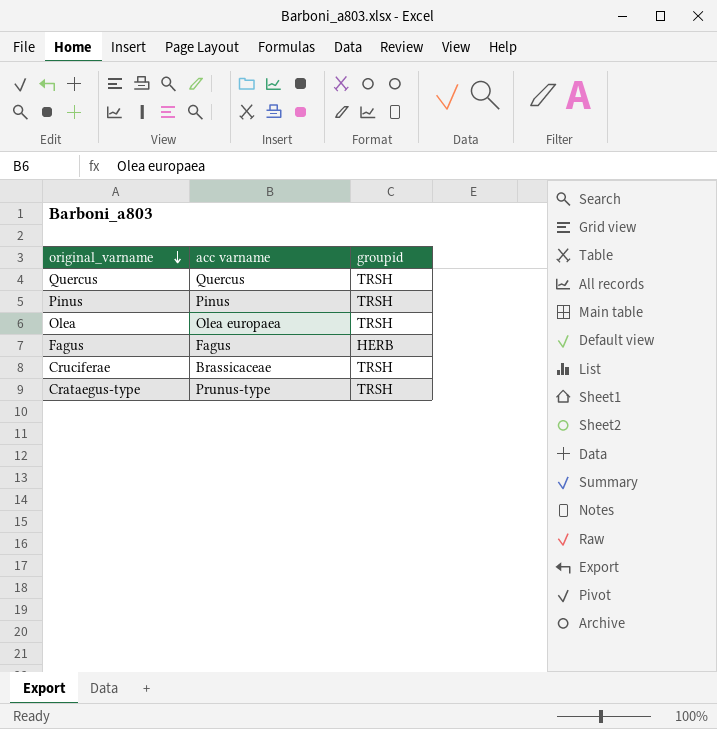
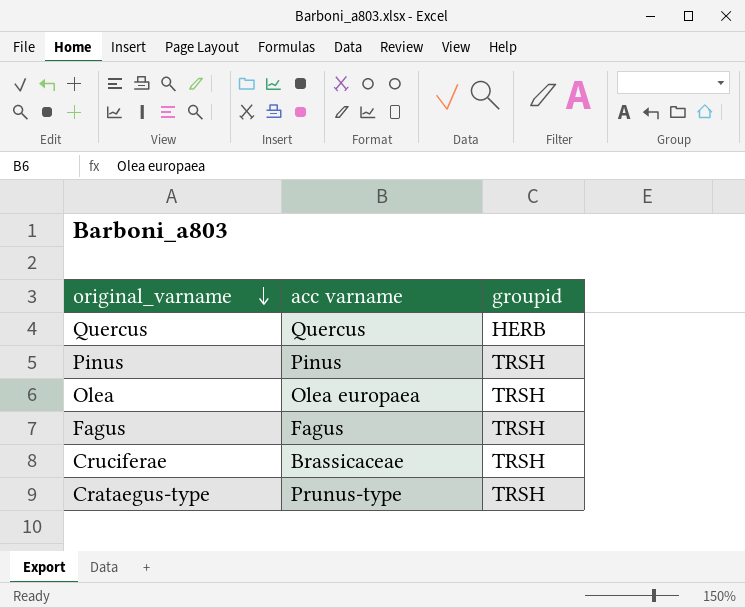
Quercus | groupid: TRSH -> HERB
Fagus | groupid: HERB -> TRSH

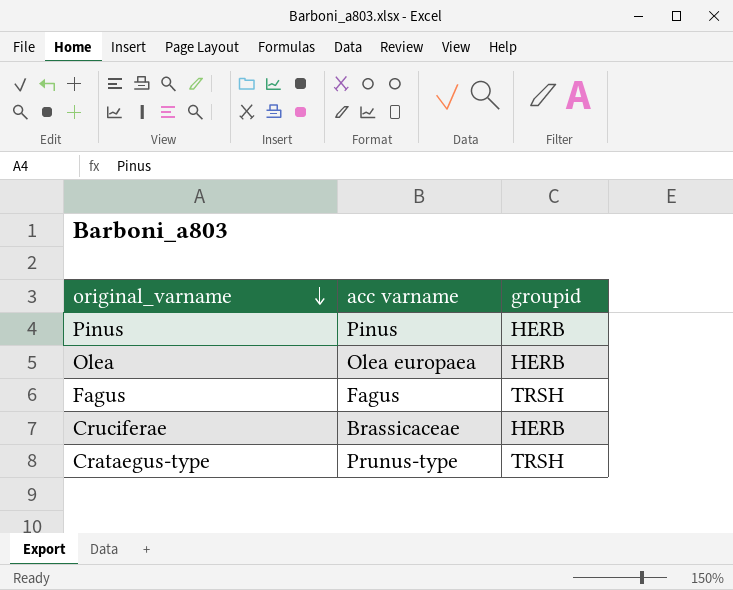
row Quercus: Quercus | HERB -> none
Pinus | groupid: TRSH -> HERB
Olea | groupid: TRSH -> HERB
Cruciferae | groupid: TRSH -> HERB

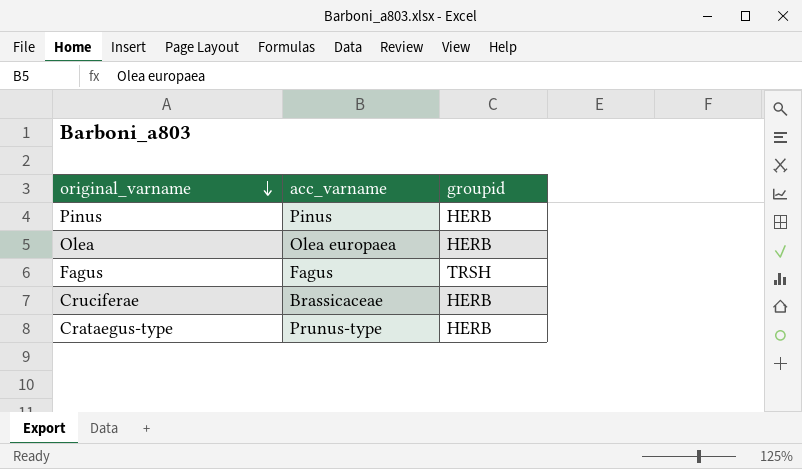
column name: acc varname -> acc_varname
Crataegus-type | groupid: TRSH -> HERB

